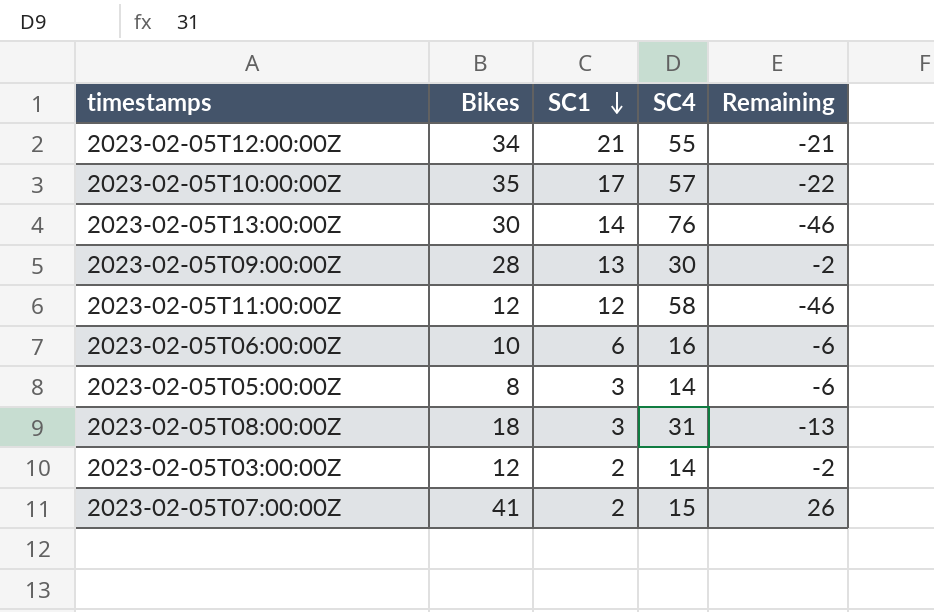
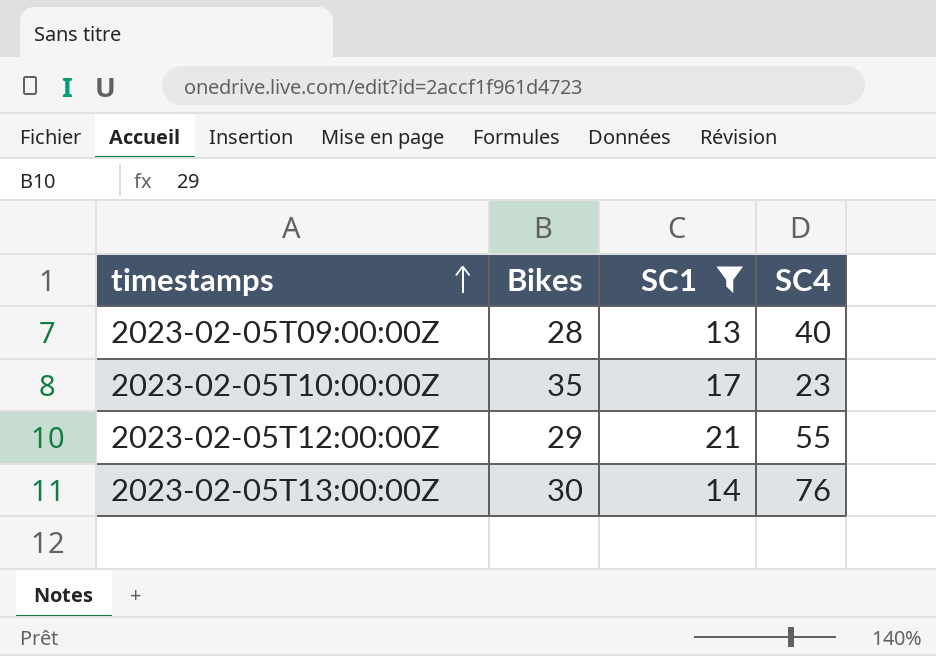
filter: none -> SC1 >= 13
row order: SC1 descending -> timestamps ascending
column Remaining | formula: [Bikes] - [SC4] -> none
2023-02-05T09:00:00Z | SC4: 30 -> 40
2023-02-05T10:00:00Z | SC4: 57 -> 23
2023-02-05T12:00:00Z | Bikes: 34 -> 29

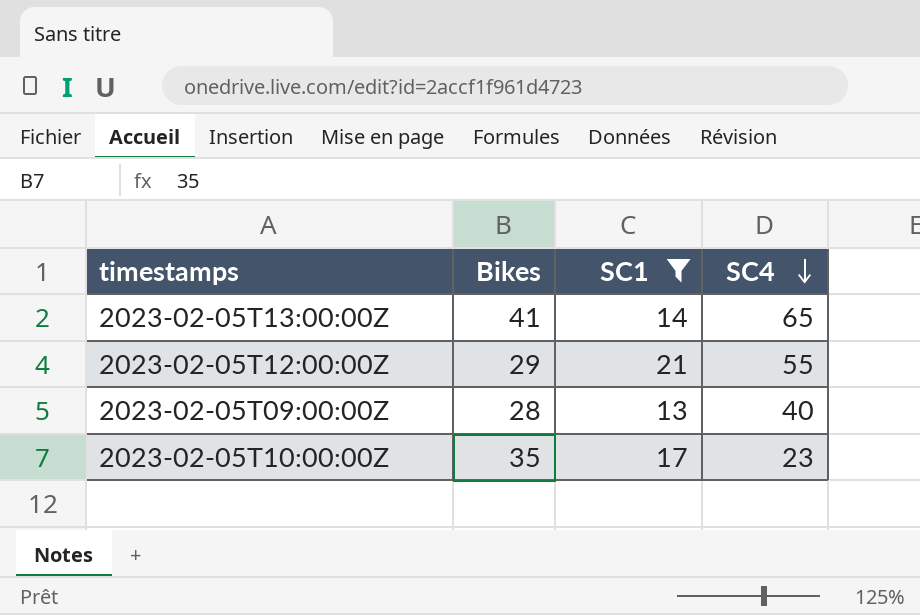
row order: timestamps ascending -> SC4 descending
2023-02-05T13:00:00Z | Bikes: 30 -> 41
2023-02-05T13:00:00Z | SC4: 76 -> 65

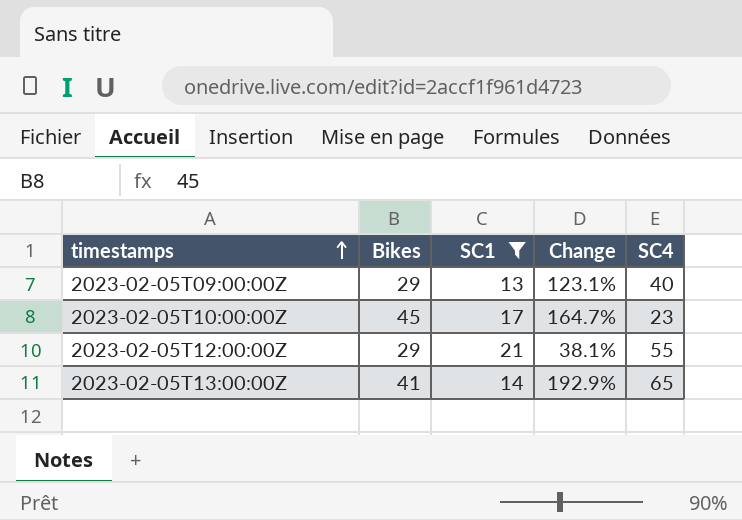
row order: SC4 descending -> timestamps ascending
column Change | formula: none -> ([Bikes] - [SC1]) / [SC1]
2023-02-05T09:00:00Z | Bikes: 28 -> 29
2023-02-05T10:00:00Z | Bikes: 35 -> 45

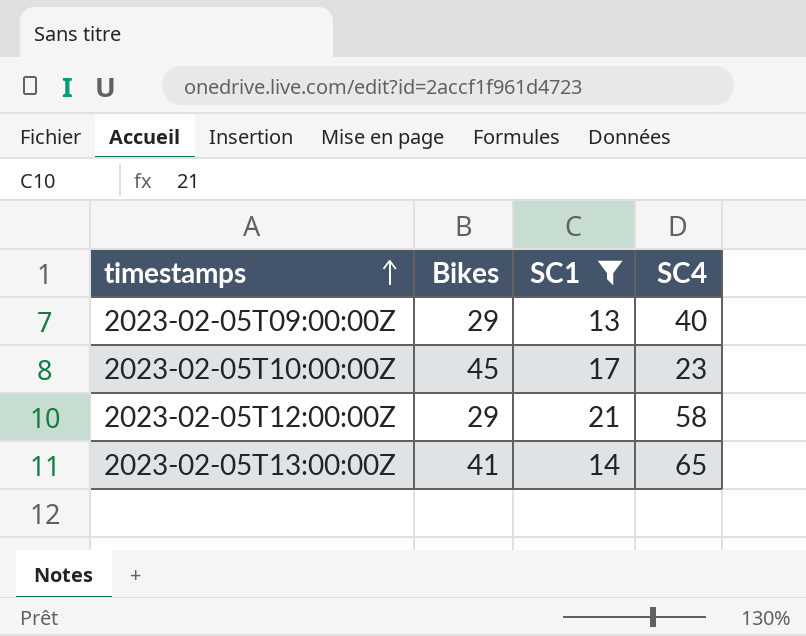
column Change | formula: ([Bikes] - [SC1]) / [SC1] -> none
2023-02-05T12:00:00Z | SC4: 55 -> 58

